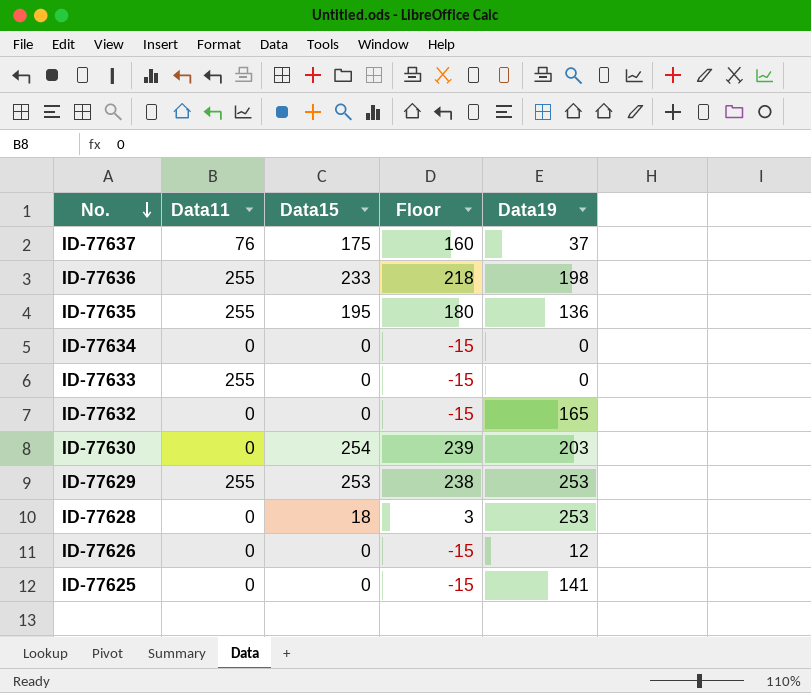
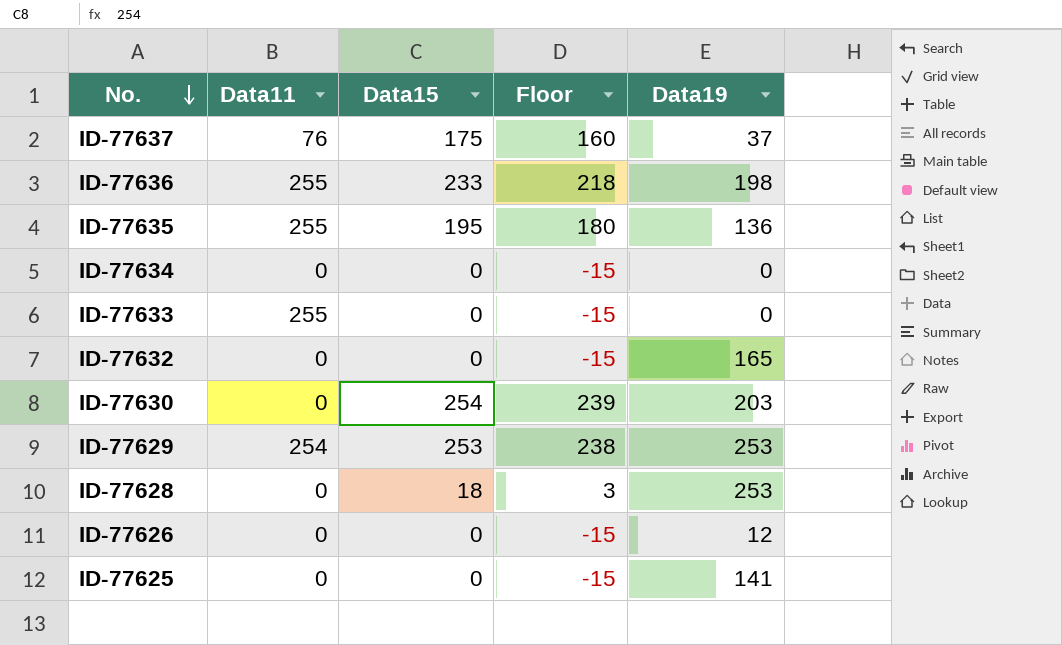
ID-77629 | Data11: 255 -> 254

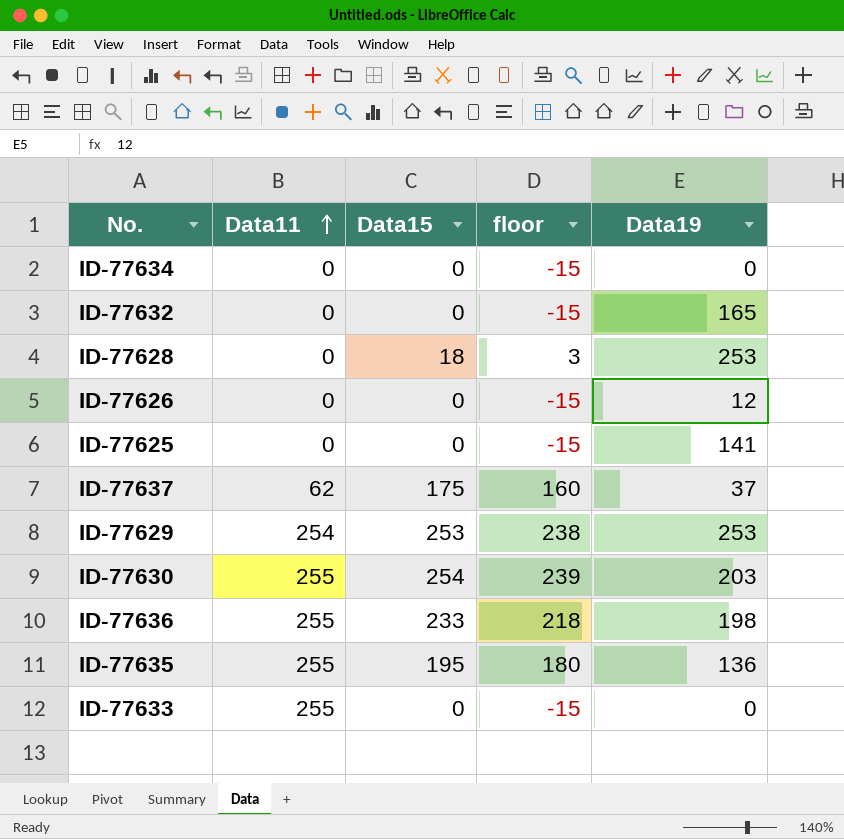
row order: No. descending -> Data11 ascending
column name: Floor -> floor
ID-77637 | Data11: 76 -> 62
ID-77630 | Data11: 0 -> 255

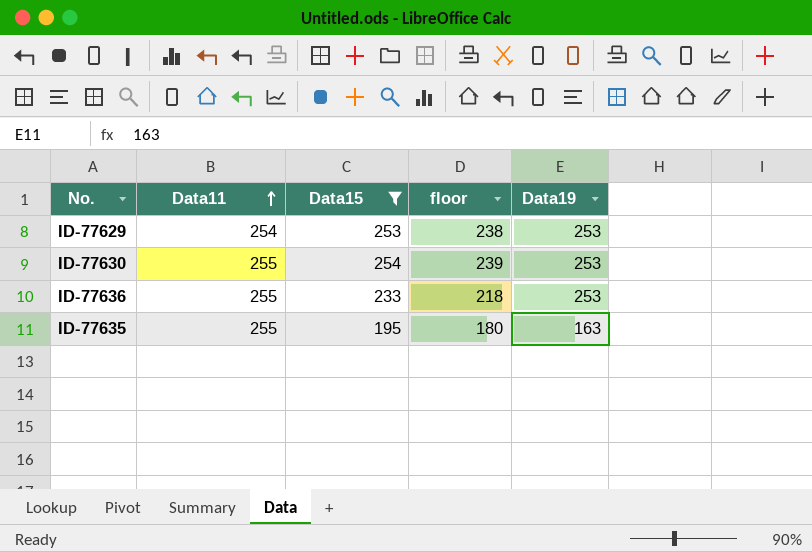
filter: none -> Data15 >= 195
ID-77630 | Data19: 203 -> 253
ID-77636 | Data19: 198 -> 253
ID-77635 | Data19: 136 -> 163

